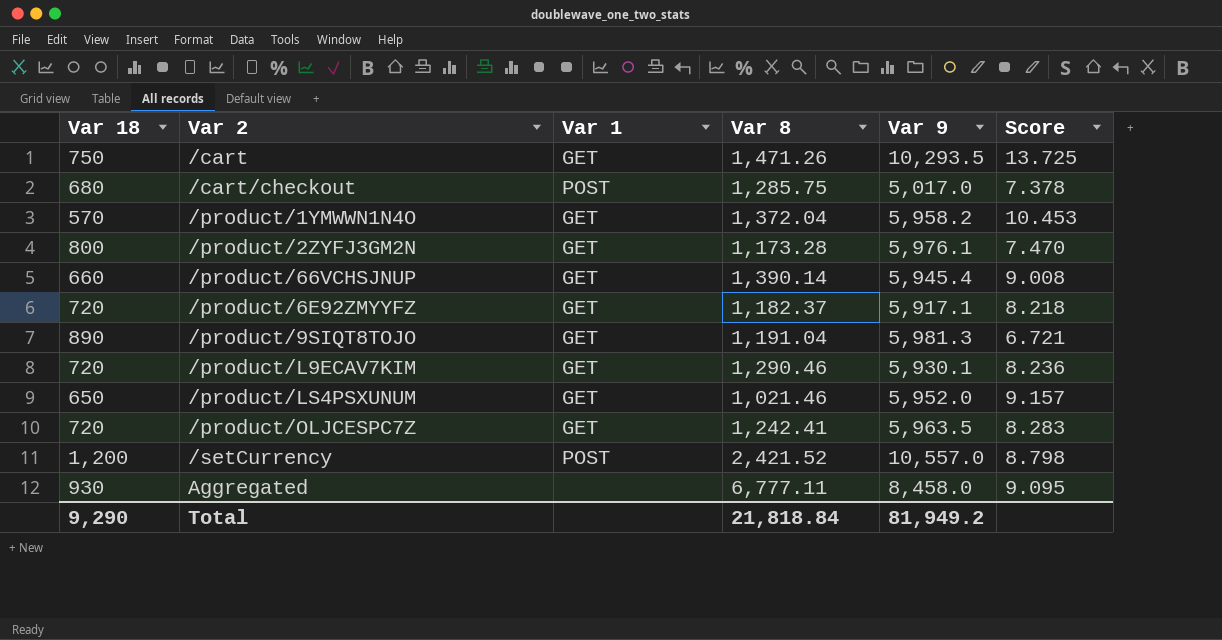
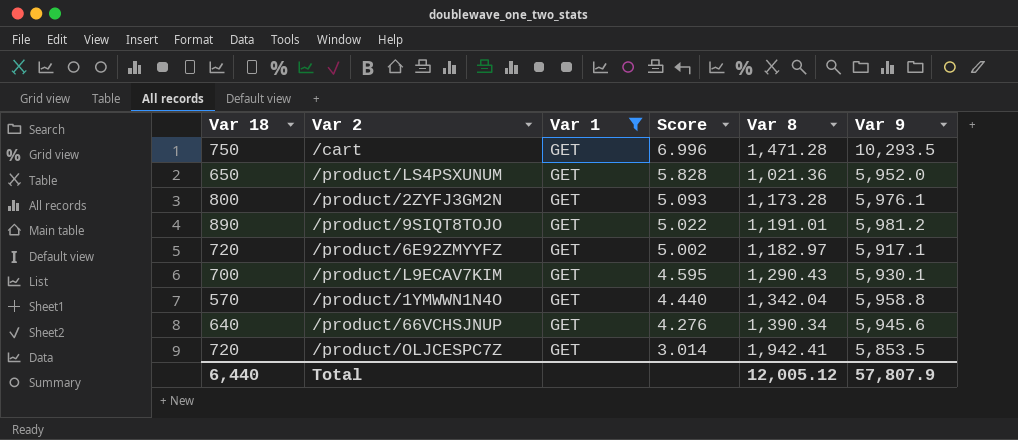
filter: none -> Var 1 = GET
row order: none -> Score descending
column Score | formula: [Var 9] / [Var 18] -> [Var 9] / [Var 8]
column Score | position: 6 -> 4
/cart | Var 8: 1,471.26 -> 1,471.28
/product/LS4PSXUNUM | Var 8: 1,021.46 -> 1,021.36
/product/9SIQT8TOJO | Var 8: 1,191.04 -> 1,191.01
/product/9SIQT8TOJO | Var 9: 5,981.3 -> 5,981.2
/product/6E92ZMYYFZ | Var 8: 1,182.37 -> 1,182.97
/product/L9ECAV7KIM | Var 18: 720 -> 700
/product/L9ECAV7KIM | Var 8: 1,290.46 -> 1,290.43
/product/1YMWWN1N4O | Var 8: 1,372.04 -> 1,342.04
/product/1YMWWN1N4O | Var 9: 5,958.2 -> 5,958.8
/product/66VCHSJNUP | Var 18: 660 -> 640
/product/66VCHSJNUP | Var 8: 1,390.14 -> 1,390.34
/product/66VCHSJNUP | Var 9: 5,945.4 -> 5,945.6
/product/OLJCESPC7Z | Var 8: 1,242.41 -> 1,942.41
/product/OLJCESPC7Z | Var 9: 5,963.5 -> 5,853.5
Total | Var 18: 9,290 -> 6,440
Total | Var 8: 21,818.84 -> 12,005.12
Total | Var 9: 81,949.2 -> 57,807.9

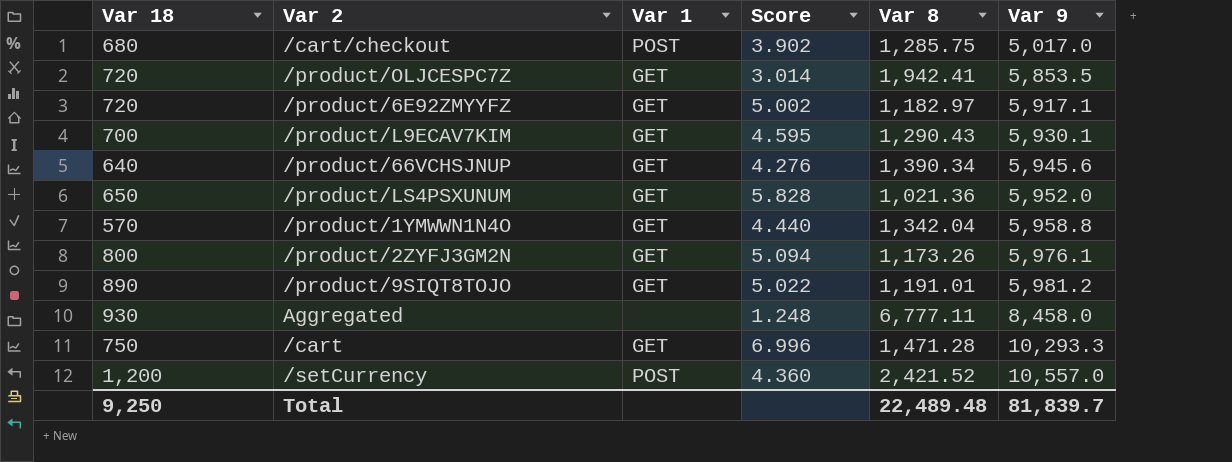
filter: Var 1 = GET -> none
row order: Score descending -> Var 9 ascending
/product/2ZYFJ3GM2N | Score: 5.093 -> 5.094
/product/2ZYFJ3GM2N | Var 8: 1,173.28 -> 1,173.26
/cart | Var 9: 10,293.5 -> 10,293.3
Total | Var 18: 6,440 -> 9,250
Total | Var 8: 12,005.12 -> 22,489.48
Total | Var 9: 57,807.9 -> 81,839.7

